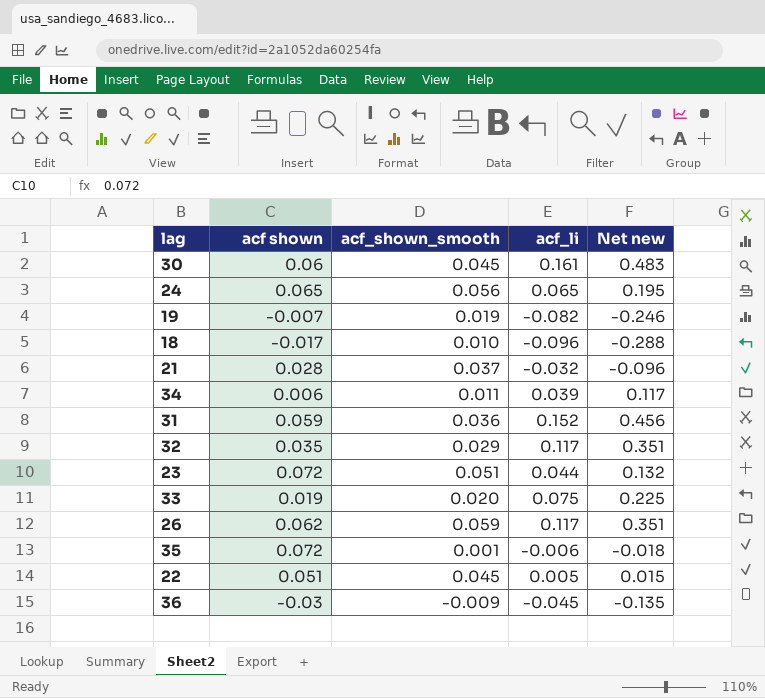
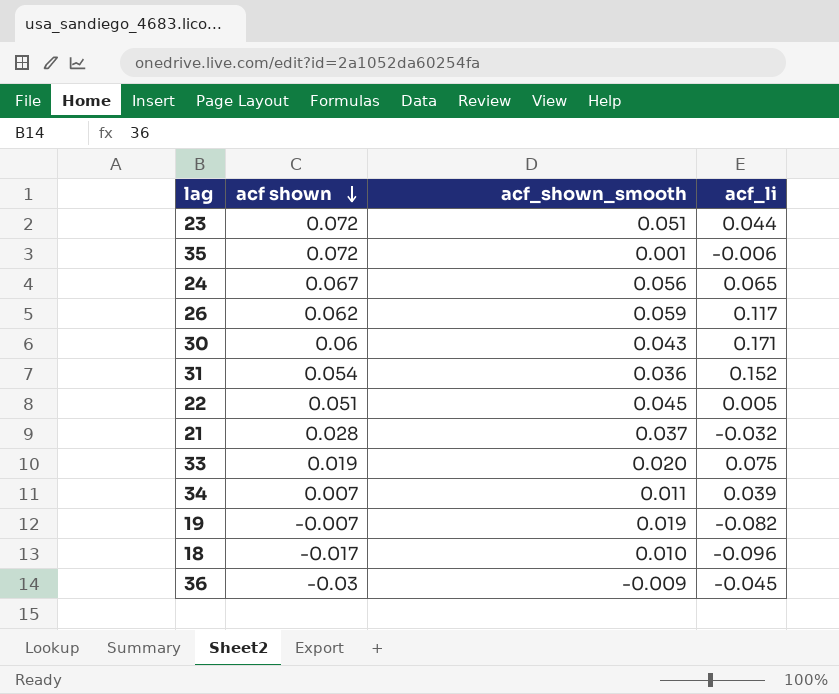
row order: none -> acf shown descending
column Net new | formula: [acf_li] * 3 -> none
row 32: 0.035 | 0.029 | 0.117 | 0.351 -> none
24 | acf shown: 0.065 -> 0.067
30 | acf_shown_smooth: 0.045 -> 0.043
30 | acf_li: 0.161 -> 0.171
31 | acf shown: 0.059 -> 0.054
34 | acf shown: 0.006 -> 0.007

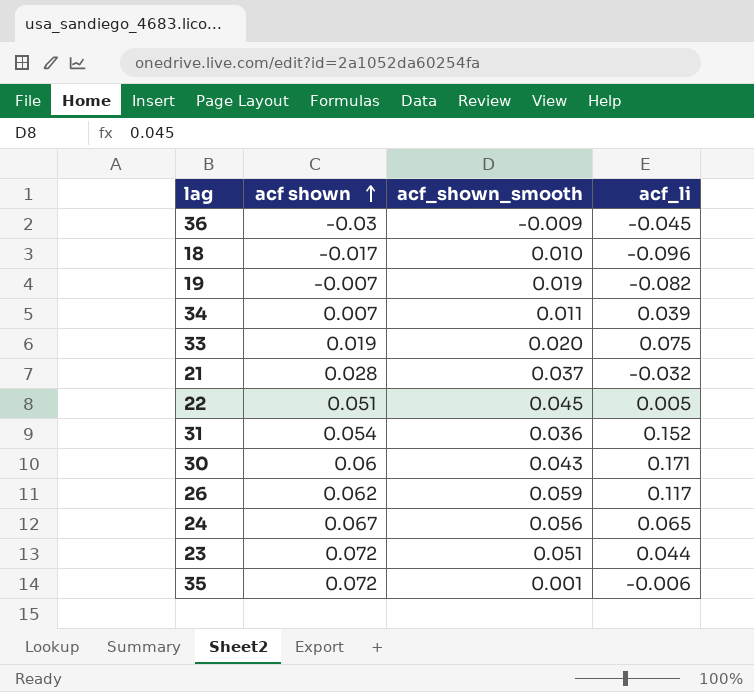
row order: acf shown descending -> acf shown ascending

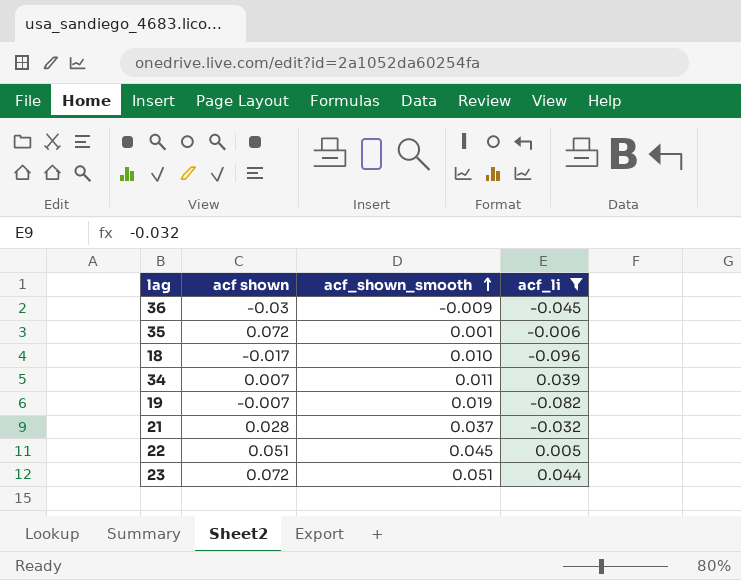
filter: none -> acf_li <= 0.044
row order: acf shown ascending -> acf_shown_smooth ascending

